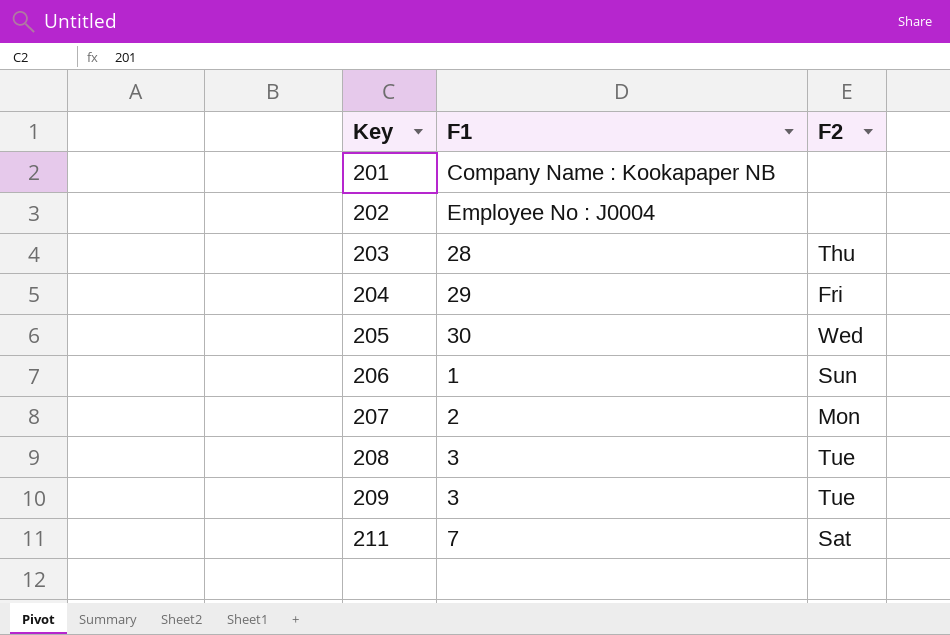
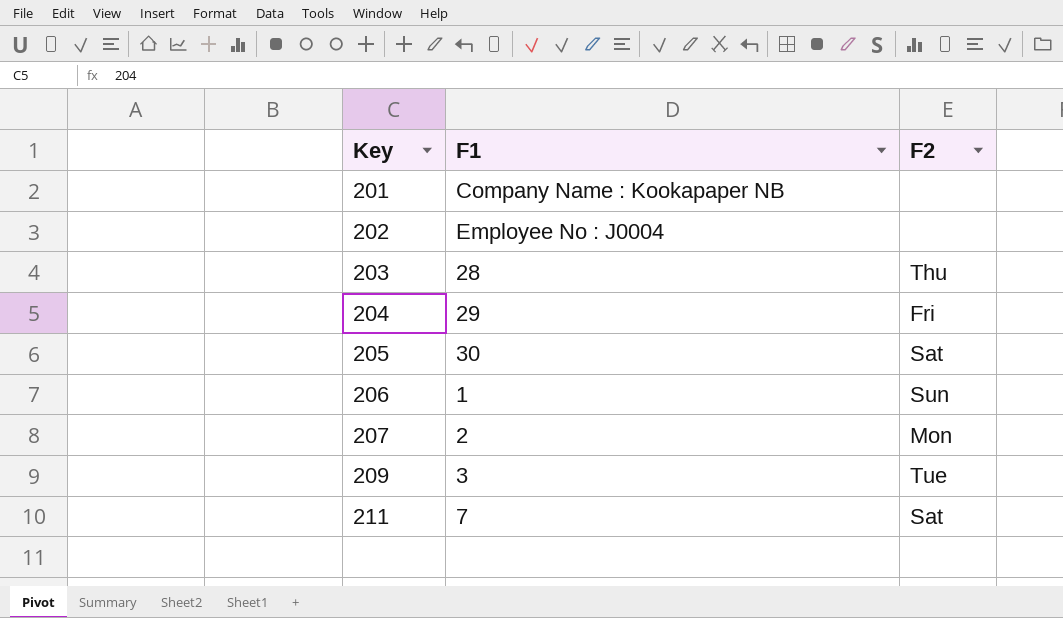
row 208: 3 | Tue -> none
205 | F2: Wed -> Sat

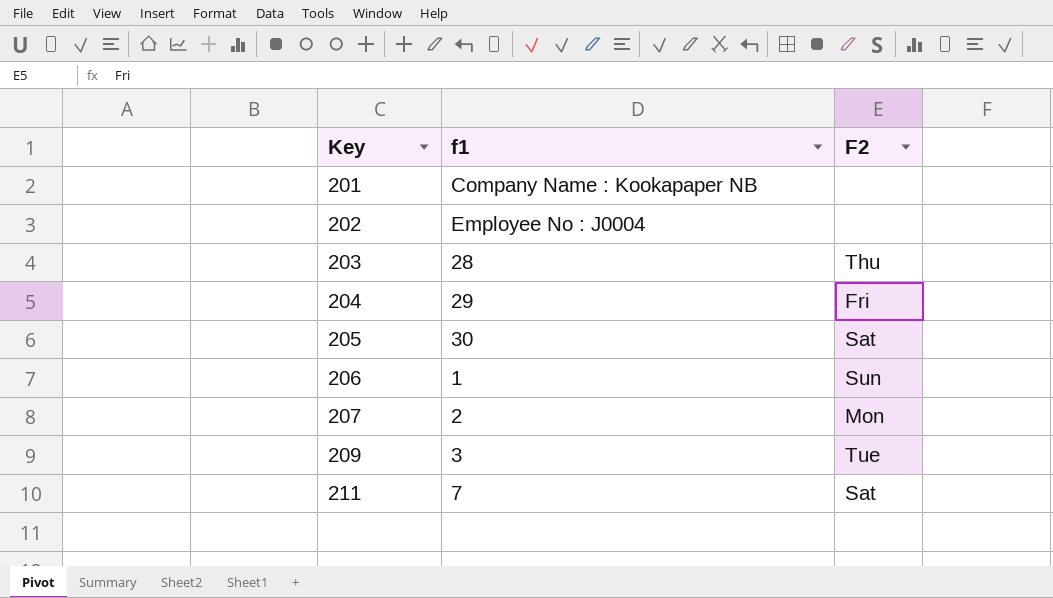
column name: F1 -> f1

